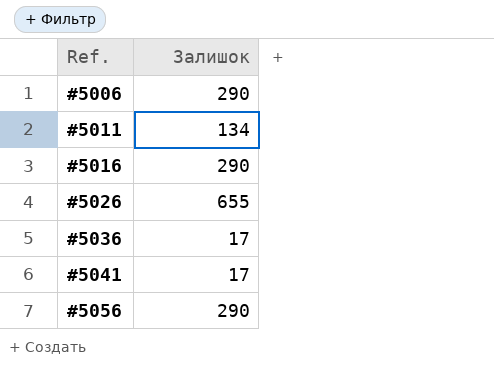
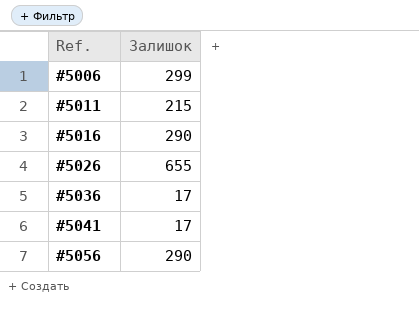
#5006 | Залишок: 290 -> 299
#5011 | Залишок: 134 -> 215

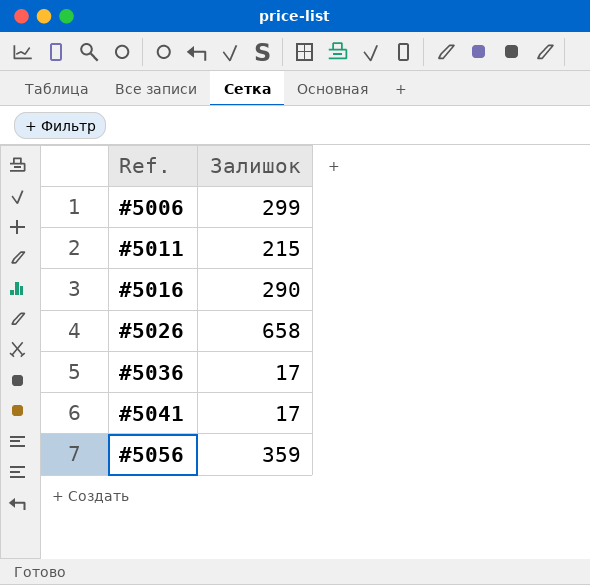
#5026 | Залишок: 655 -> 658
#5056 | Залишок: 290 -> 359

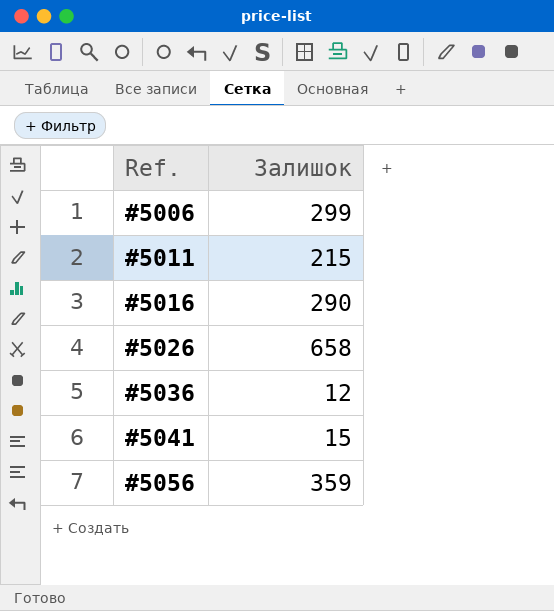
#5036 | Залишок: 17 -> 12
#5041 | Залишок: 17 -> 15

